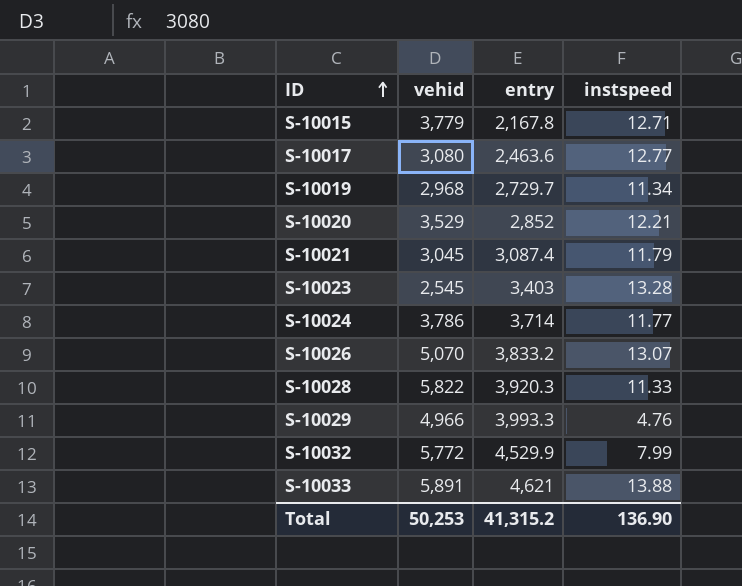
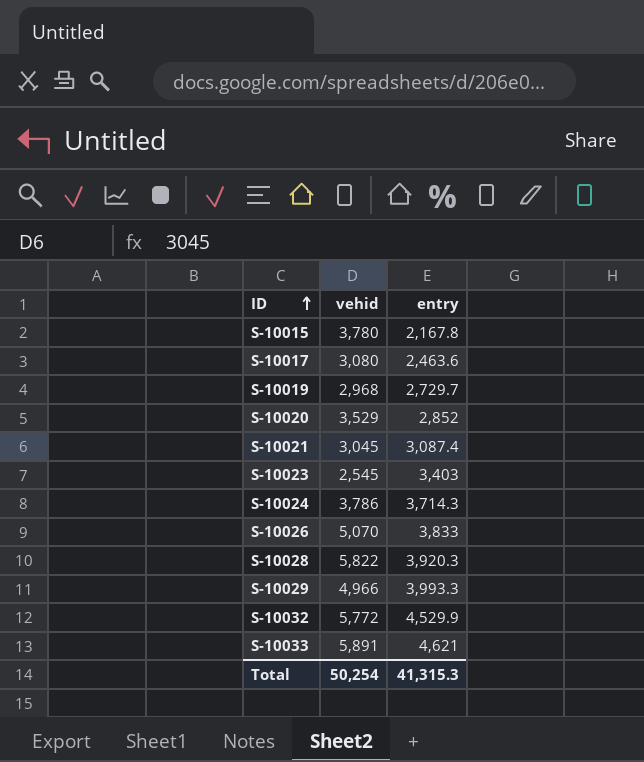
column instspeed | position: 4 -> none
S-10015 | vehid: 3,779 -> 3,780
S-10024 | entry: 3,714 -> 3,714.3
S-10026 | entry: 3,833.2 -> 3,833
Total | vehid: 50,253 -> 50,254
Total | entry: 41,315.2 -> 41,315.3

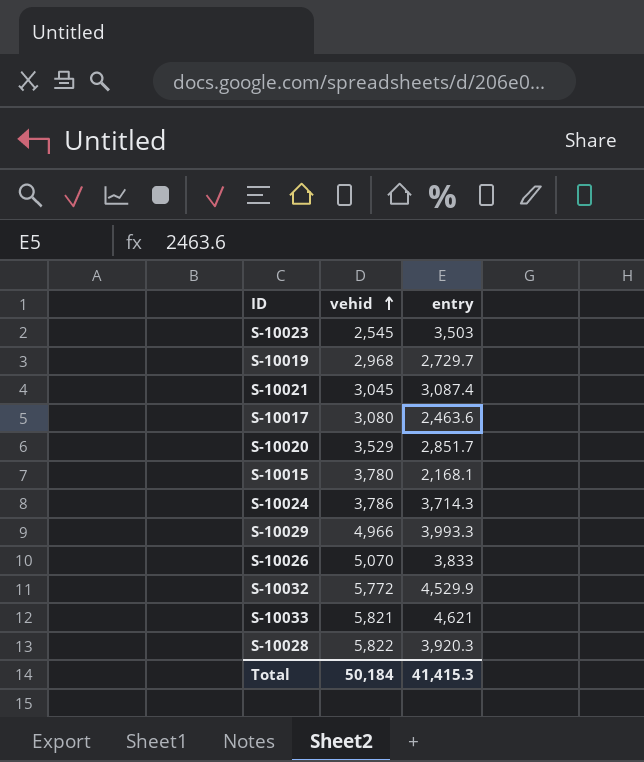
row order: ID ascending -> vehid ascending
S-10023 | entry: 3,403 -> 3,503
S-10020 | entry: 2,852 -> 2,851.7
S-10015 | entry: 2,167.8 -> 2,168.1
S-10033 | vehid: 5,891 -> 5,821
Total | vehid: 50,254 -> 50,184
Total | entry: 41,315.3 -> 41,415.3

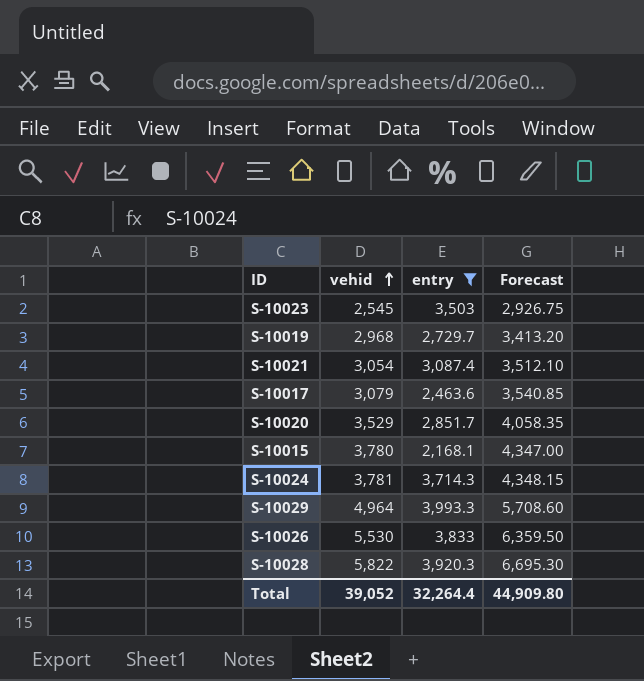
filter: none -> entry <= 3,993.3
column Forecast | formula: none -> [vehid] * 1.15
S-10021 | vehid: 3,045 -> 3,054
S-10017 | vehid: 3,080 -> 3,079
S-10024 | vehid: 3,786 -> 3,781
S-10029 | vehid: 4,966 -> 4,964
S-10026 | vehid: 5,070 -> 5,530
Total | vehid: 50,184 -> 39,052
Total | entry: 41,415.3 -> 32,264.4

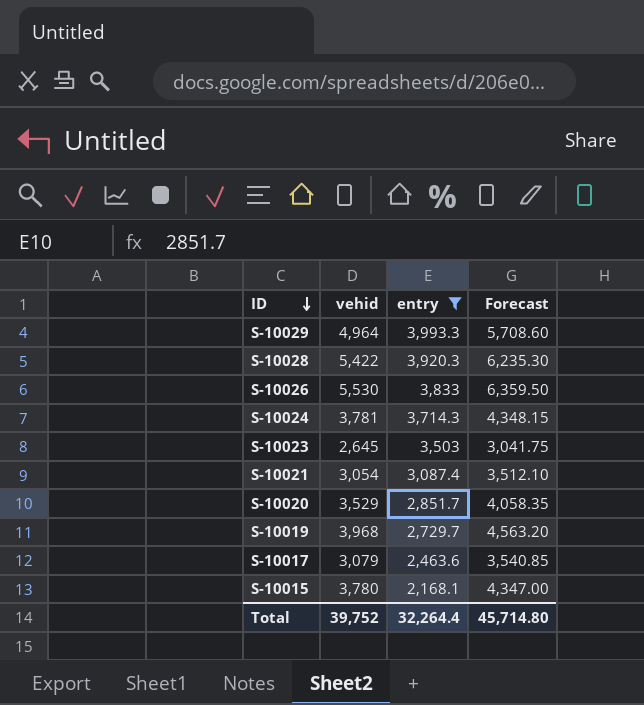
row order: vehid ascending -> ID descending
S-10028 | vehid: 5,822 -> 5,422
S-10028 | Forecast: 6,695.30 -> 6,235.30
S-10023 | vehid: 2,545 -> 2,645
S-10023 | Forecast: 2,926.75 -> 3,041.75
S-10019 | vehid: 2,968 -> 3,968
S-10019 | Forecast: 3,413.20 -> 4,563.20
Total | vehid: 39,052 -> 39,752
Total | Forecast: 44,909.80 -> 45,714.80

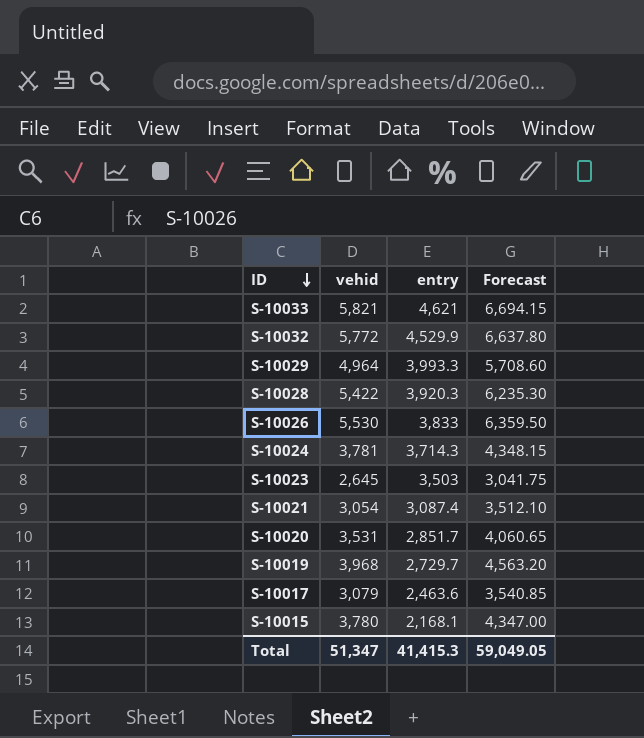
filter: entry <= 3,993.3 -> none
S-10020 | vehid: 3,529 -> 3,531
S-10020 | Forecast: 4,058.35 -> 4,060.65
Total | vehid: 39,752 -> 51,347
Total | entry: 32,264.4 -> 41,415.3
Total | Forecast: 45,714.80 -> 59,049.05

